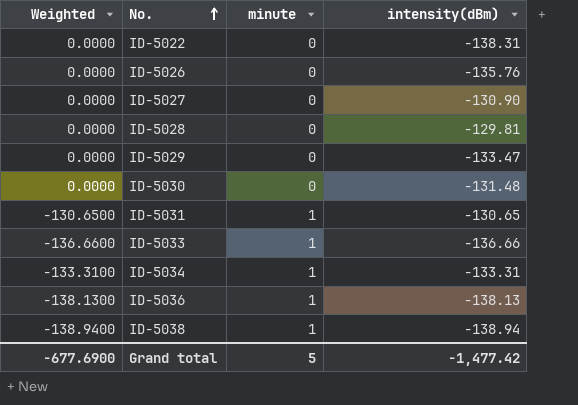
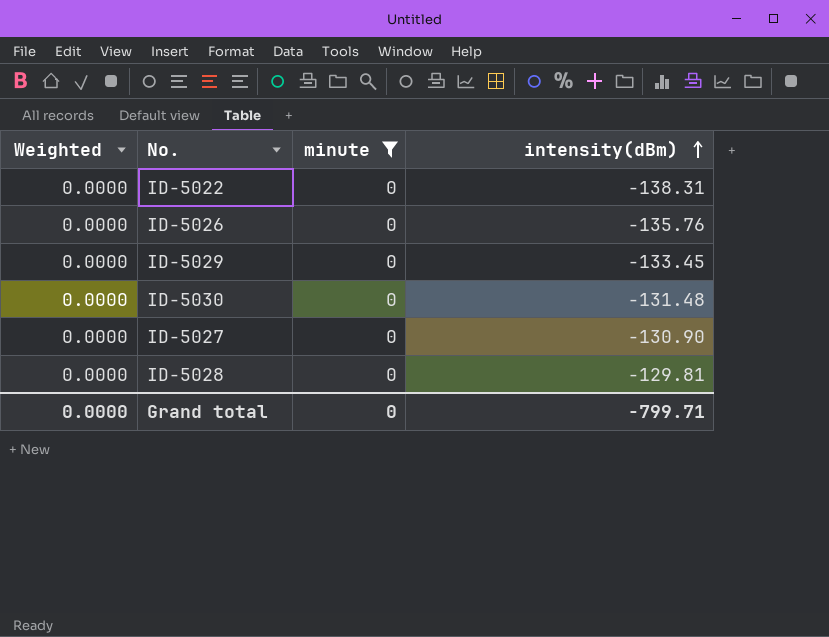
filter: none -> minute = 0
row order: No. ascending -> intensity(dBm) ascending
ID-5029 | intensity(dBm): -133.47 -> -133.45
Grand total | Weighted: -677.6900 -> 0.0000
Grand total | minute: 5 -> 0
Grand total | intensity(dBm): -1,477.42 -> -799.71

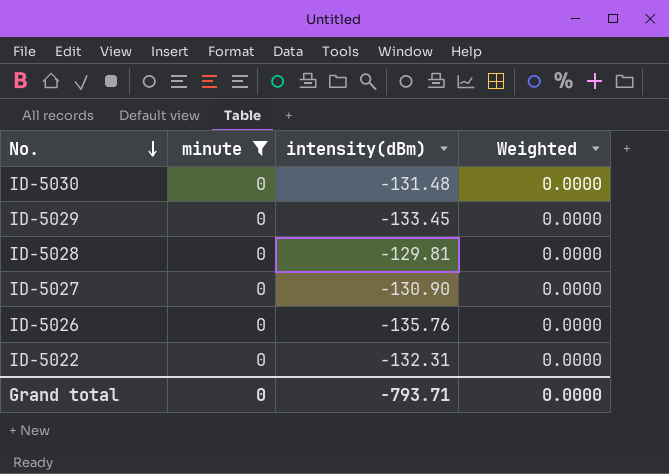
row order: intensity(dBm) ascending -> No. descending
column Weighted | position: 1 -> 4
ID-5022 | intensity(dBm): -138.31 -> -132.31
Grand total | intensity(dBm): -799.71 -> -793.71

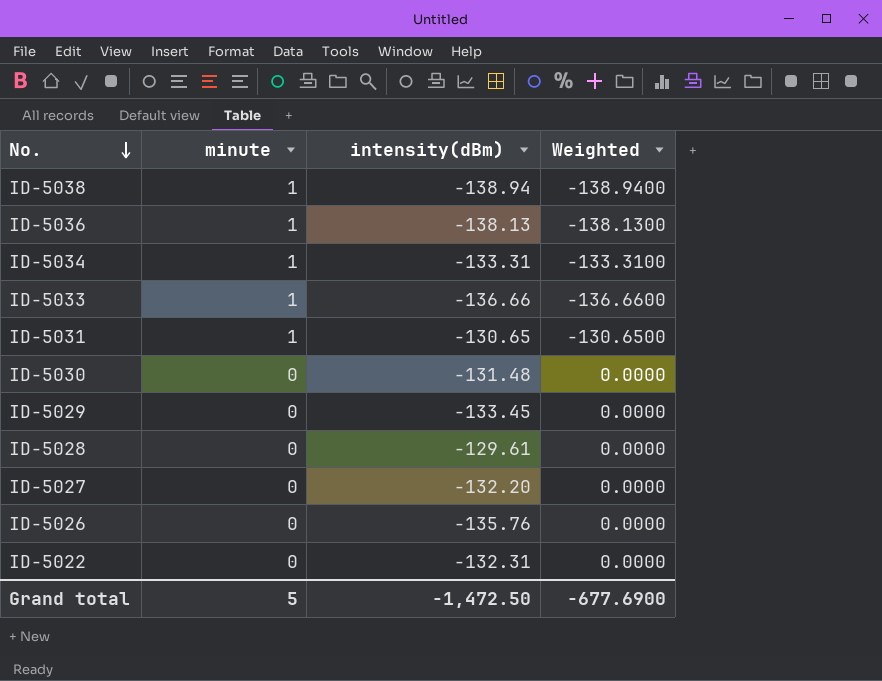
filter: minute = 0 -> none
ID-5028 | intensity(dBm): -129.81 -> -129.61
ID-5027 | intensity(dBm): -130.90 -> -132.20
Grand total | minute: 0 -> 5
Grand total | intensity(dBm): -793.71 -> -1,472.50
Grand total | Weighted: 0.0000 -> -677.6900

